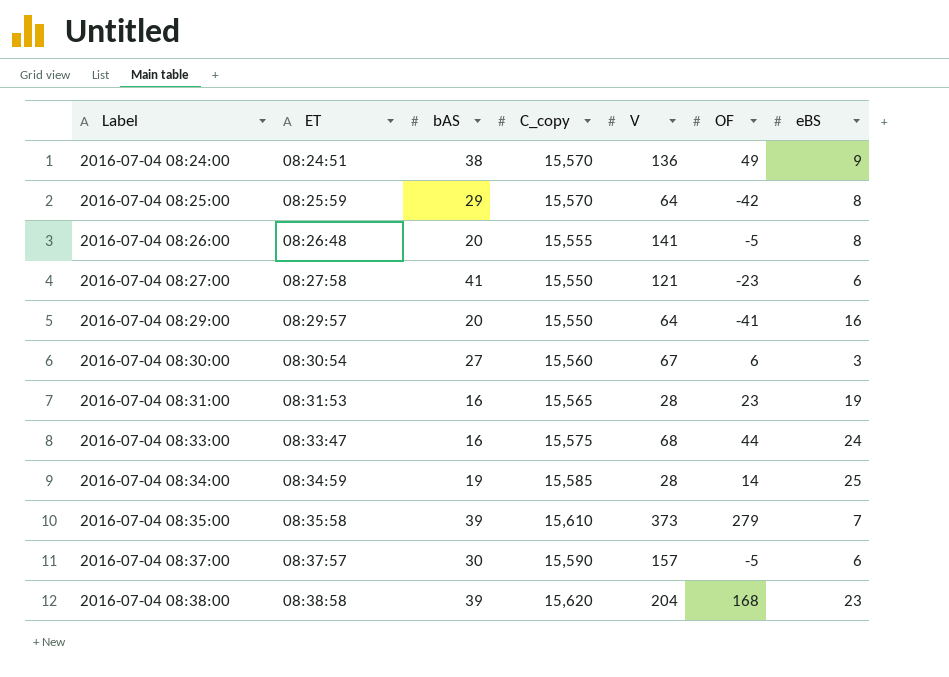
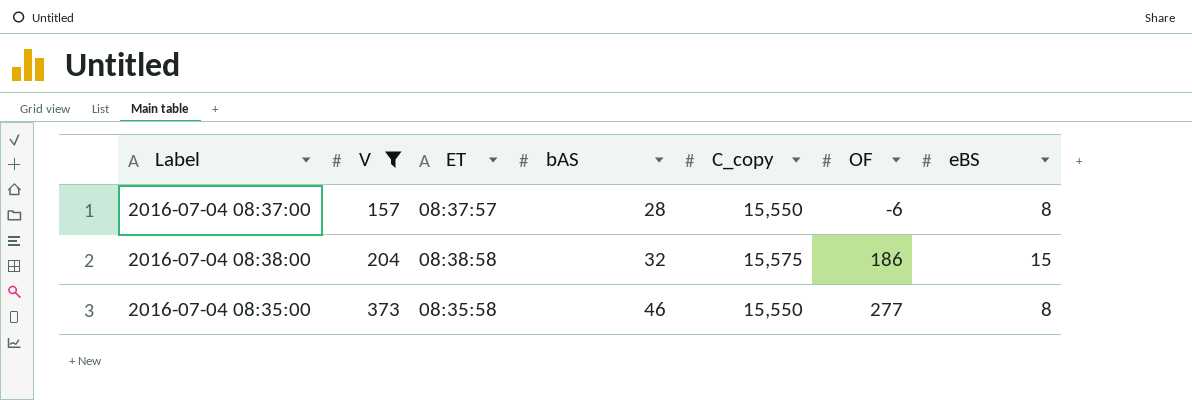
filter: none -> V >= 157
row order: Label ascending -> V ascending
column V | position: 5 -> 2
2016-07-04 08:37:00 | bAS: 30 -> 28
2016-07-04 08:37:00 | C_copy: 15,590 -> 15,550
2016-07-04 08:37:00 | OF: -5 -> -6
2016-07-04 08:37:00 | eBS: 6 -> 8
2016-07-04 08:38:00 | bAS: 39 -> 32
2016-07-04 08:38:00 | C_copy: 15,620 -> 15,575
2016-07-04 08:38:00 | OF: 168 -> 186
2016-07-04 08:38:00 | eBS: 23 -> 15
2016-07-04 08:35:00 | bAS: 39 -> 46
2016-07-04 08:35:00 | C_copy: 15,610 -> 15,550
2016-07-04 08:35:00 | OF: 279 -> 277
2016-07-04 08:35:00 | eBS: 7 -> 8

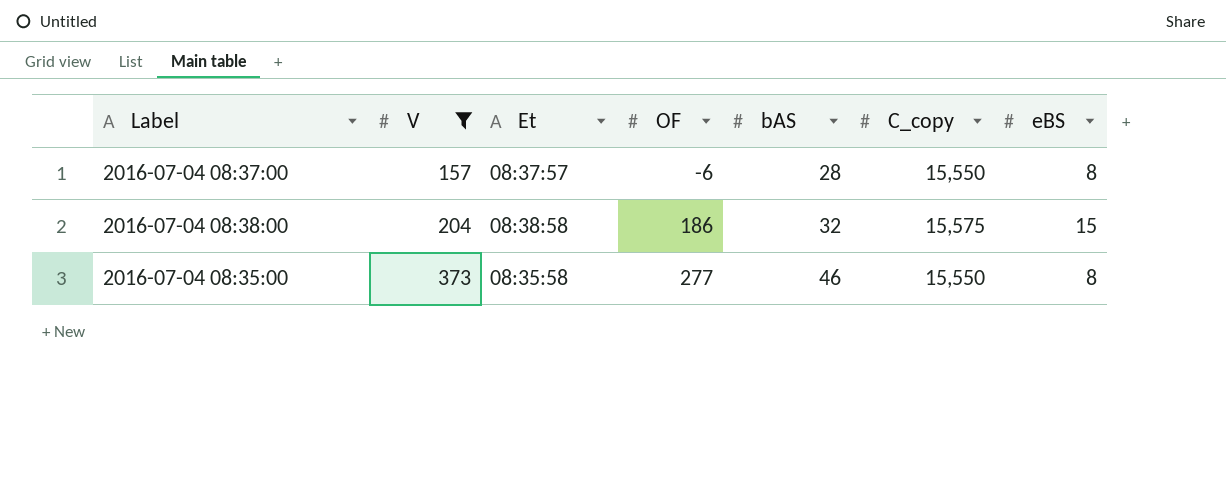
column name: ET -> Et
column OF | position: 6 -> 4

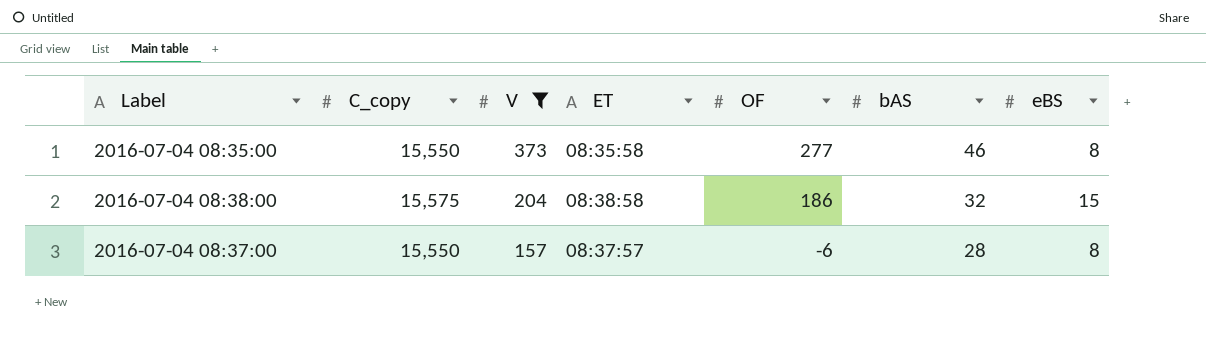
row order: V ascending -> V descending
column C_copy | position: 6 -> 2
column name: Et -> ET

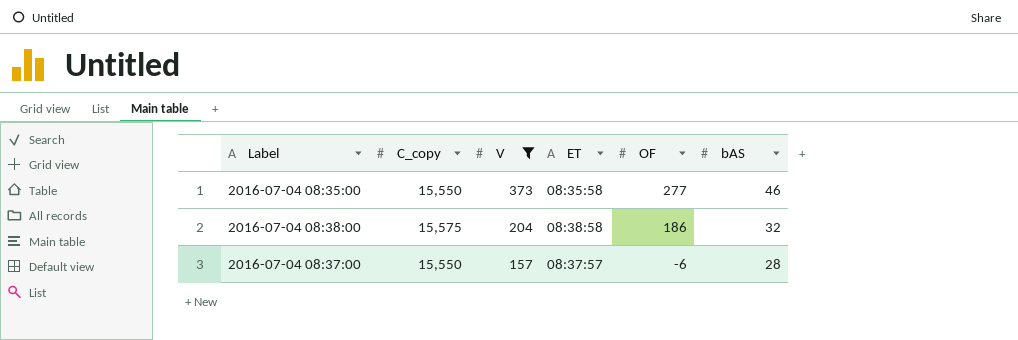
column eBS | position: 7 -> none

